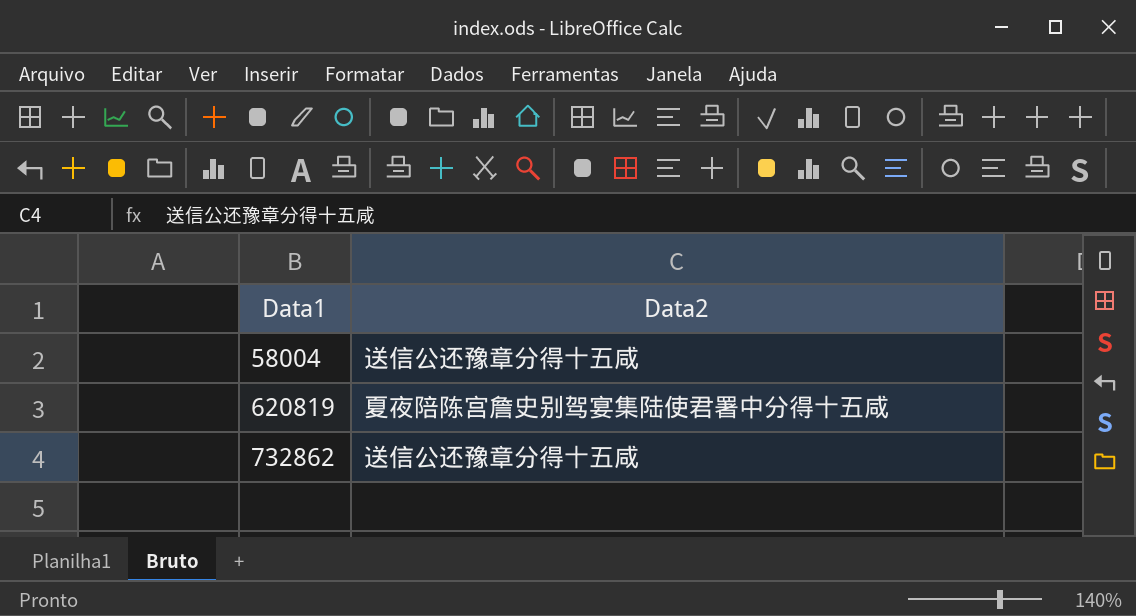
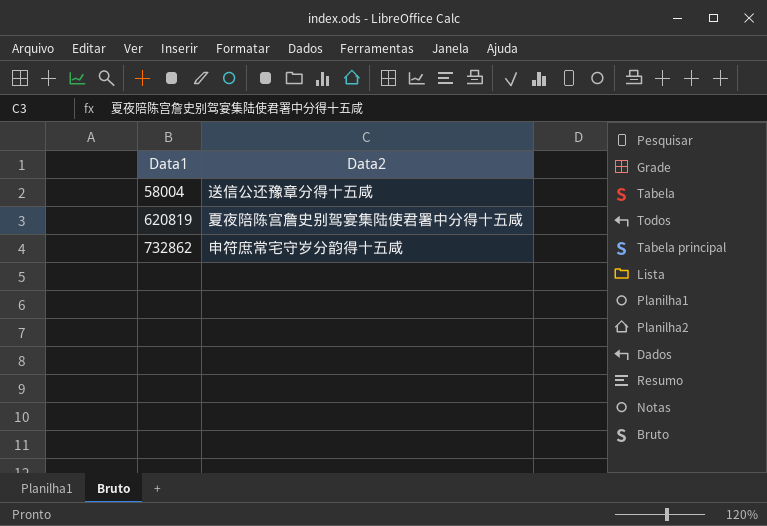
732862 | Data2: 送信公还豫章分得十五咸 -> 申符庶常宅守岁分韵得十五咸

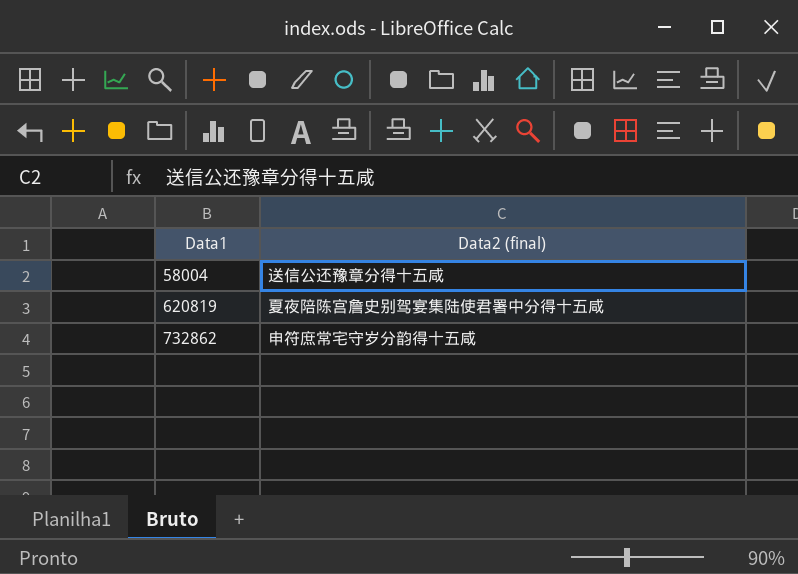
column name: Data2 -> Data2 (final)

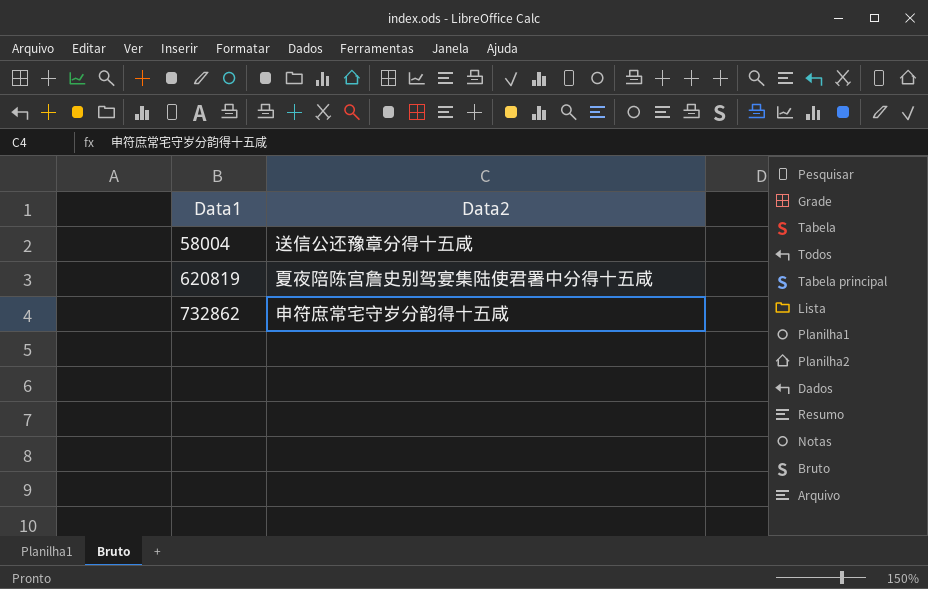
column name: Data2 (final) -> Data2

